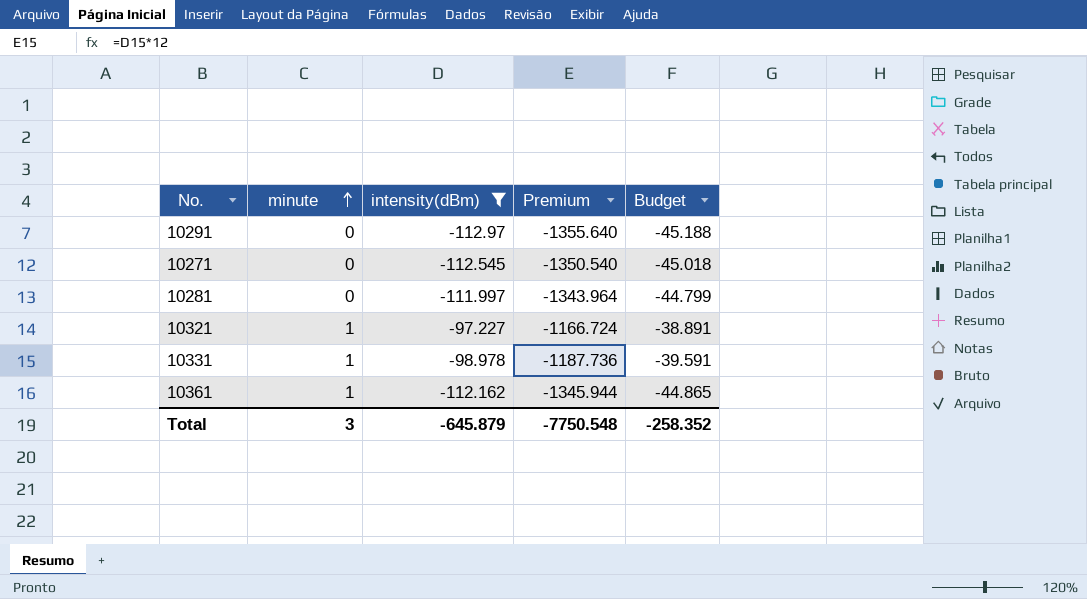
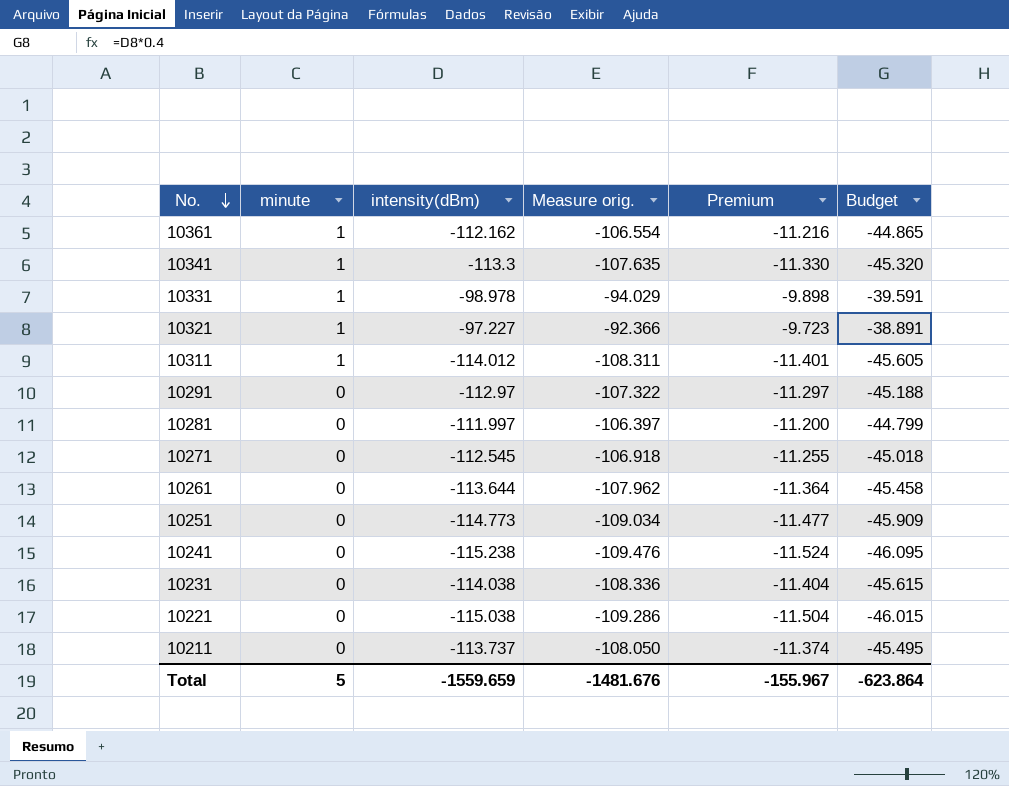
filter: intensity(dBm) >= -112.97 -> none
row order: minute ascending -> No. descending
column Measure orig. | formula: none -> [intensity(dBm)] * 0.95
column Premium | formula: [intensity(dBm)] * 12 -> [intensity(dBm)] * 0.1
Total | minute: 3 -> 5
Total | intensity(dBm): -645.879 -> -1559.659
Total | Premium: -7750.548 -> -155.967
Total | Budget: -258.352 -> -623.864

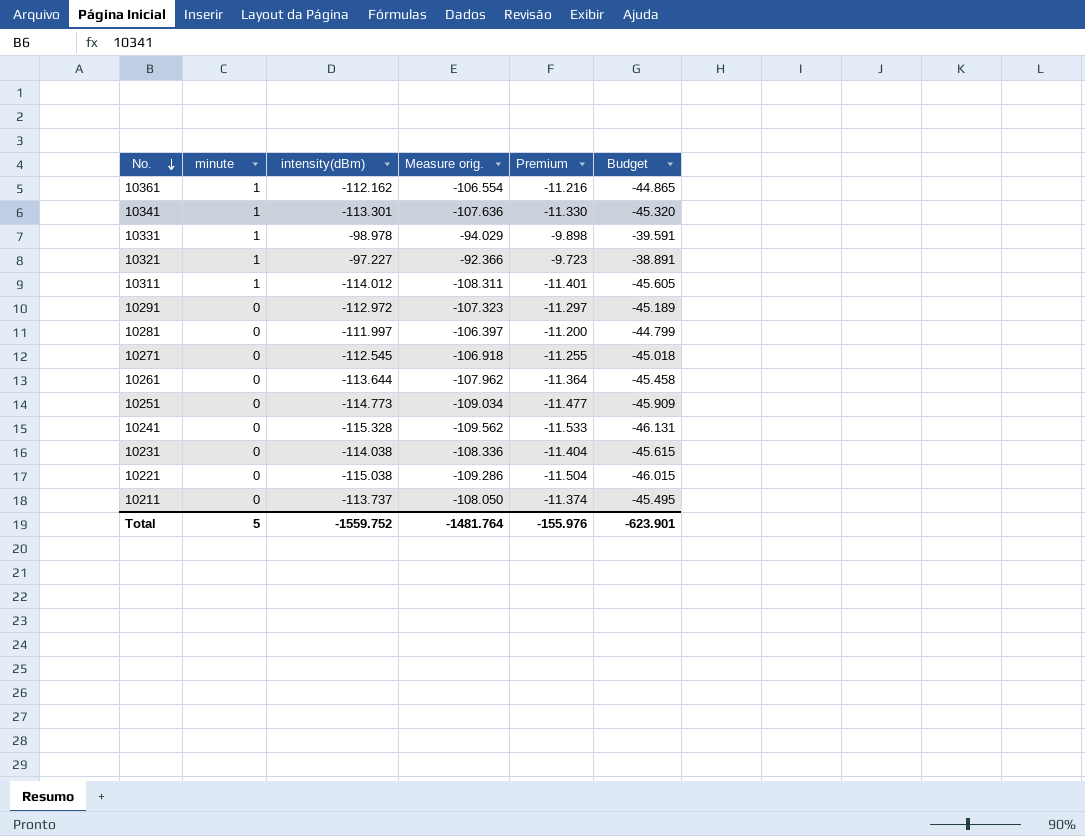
10341 | intensity(dBm): -113.3 -> -113.301
10341 | Measure orig.: -107.635 -> -107.636
10291 | intensity(dBm): -112.97 -> -112.972
10291 | Measure orig.: -107.322 -> -107.323
10291 | Budget: -45.188 -> -45.189
10241 | intensity(dBm): -115.238 -> -115.328
10241 | Measure orig.: -109.476 -> -109.562
10241 | Premium: -11.524 -> -11.533
10241 | Budget: -46.095 -> -46.131
Total | intensity(dBm): -1559.659 -> -1559.752
Total | Measure orig.: -1481.676 -> -1481.764
Total | Premium: -155.967 -> -155.976
Total | Budget: -623.864 -> -623.901

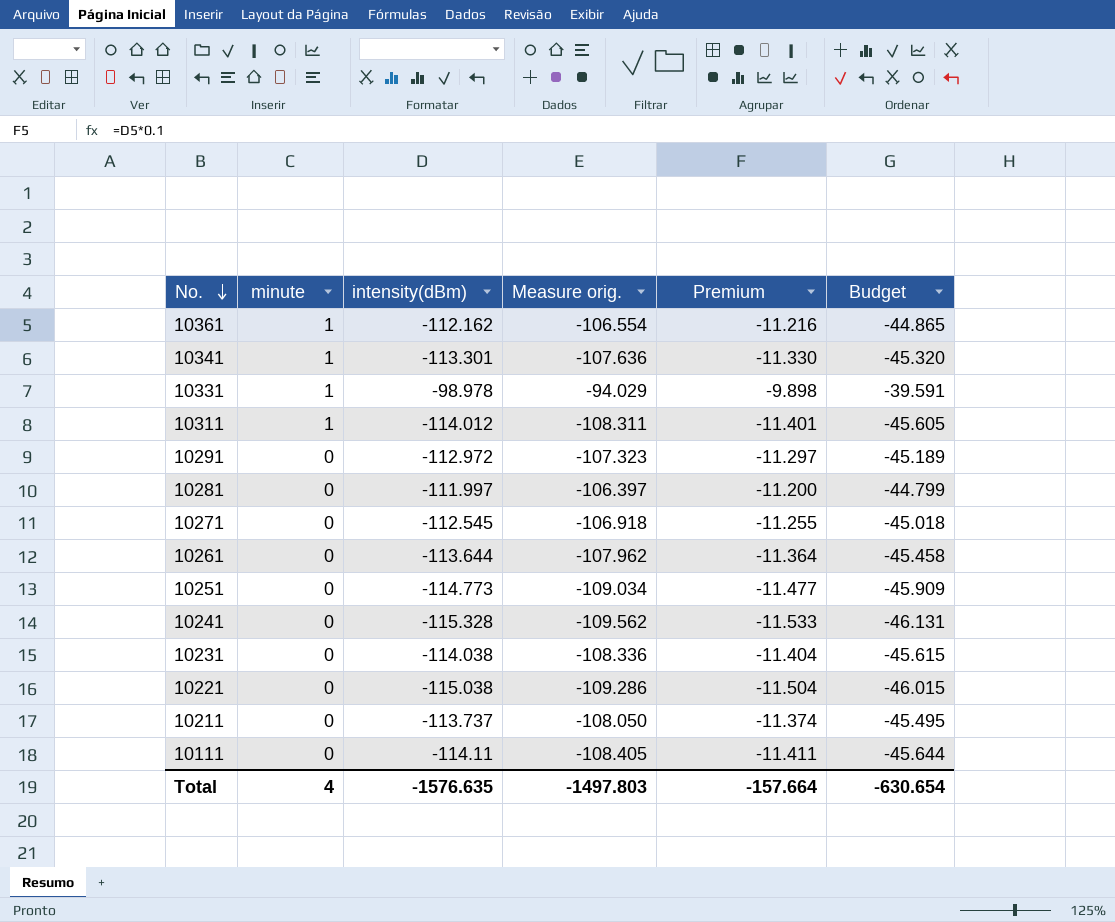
row 10321: 1 | -97.227 | -92.366 | -9.723 | -38.891 -> none
row 10111: none -> 0 | -114.11 | -108.405 | -11.411 | -45.644
Total | minute: 5 -> 4
Total | intensity(dBm): -1559.752 -> -1576.635
Total | Measure orig.: -1481.764 -> -1497.803
Total | Premium: -155.976 -> -157.664
Total | Budget: -623.901 -> -630.654

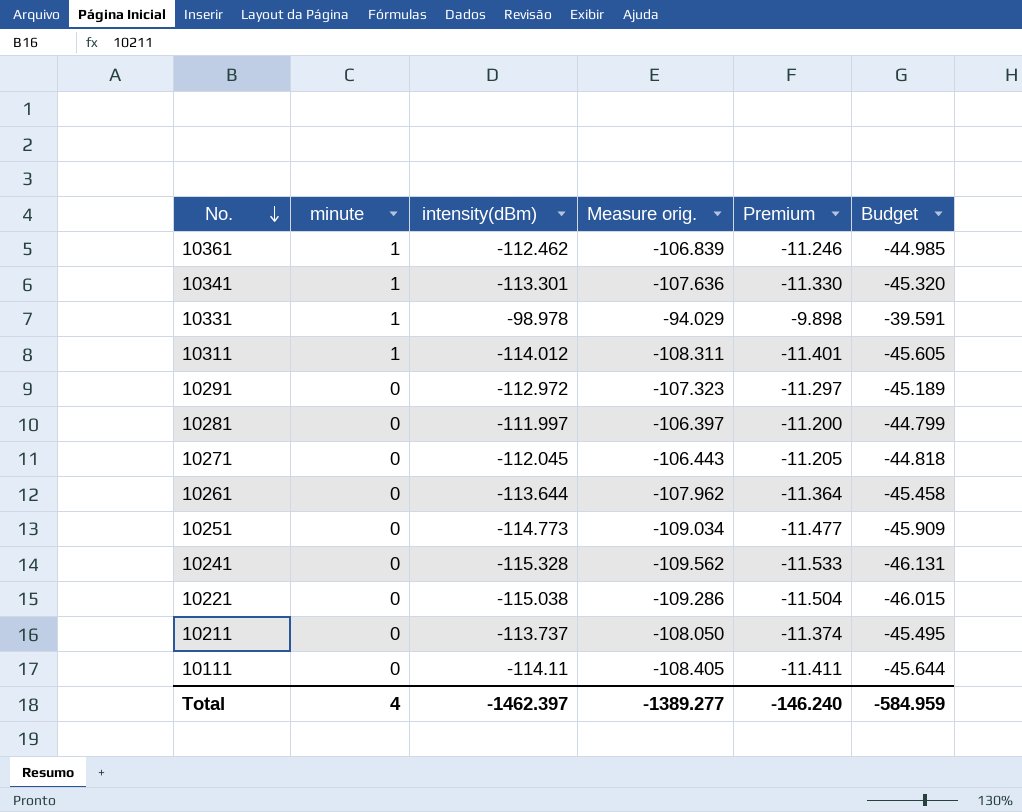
row 10231: 0 | -114.038 | -108.336 | -11.404 | -45.615 -> none
10361 | intensity(dBm): -112.162 -> -112.462
10361 | Measure orig.: -106.554 -> -106.839
10361 | Premium: -11.216 -> -11.246
10361 | Budget: -44.865 -> -44.985
10271 | intensity(dBm): -112.545 -> -112.045
10271 | Measure orig.: -106.918 -> -106.443
10271 | Premium: -11.255 -> -11.205
10271 | Budget: -45.018 -> -44.818
Total | intensity(dBm): -1576.635 -> -1462.397
Total | Measure orig.: -1497.803 -> -1389.277
Total | Premium: -157.664 -> -146.240
Total | Budget: -630.654 -> -584.959

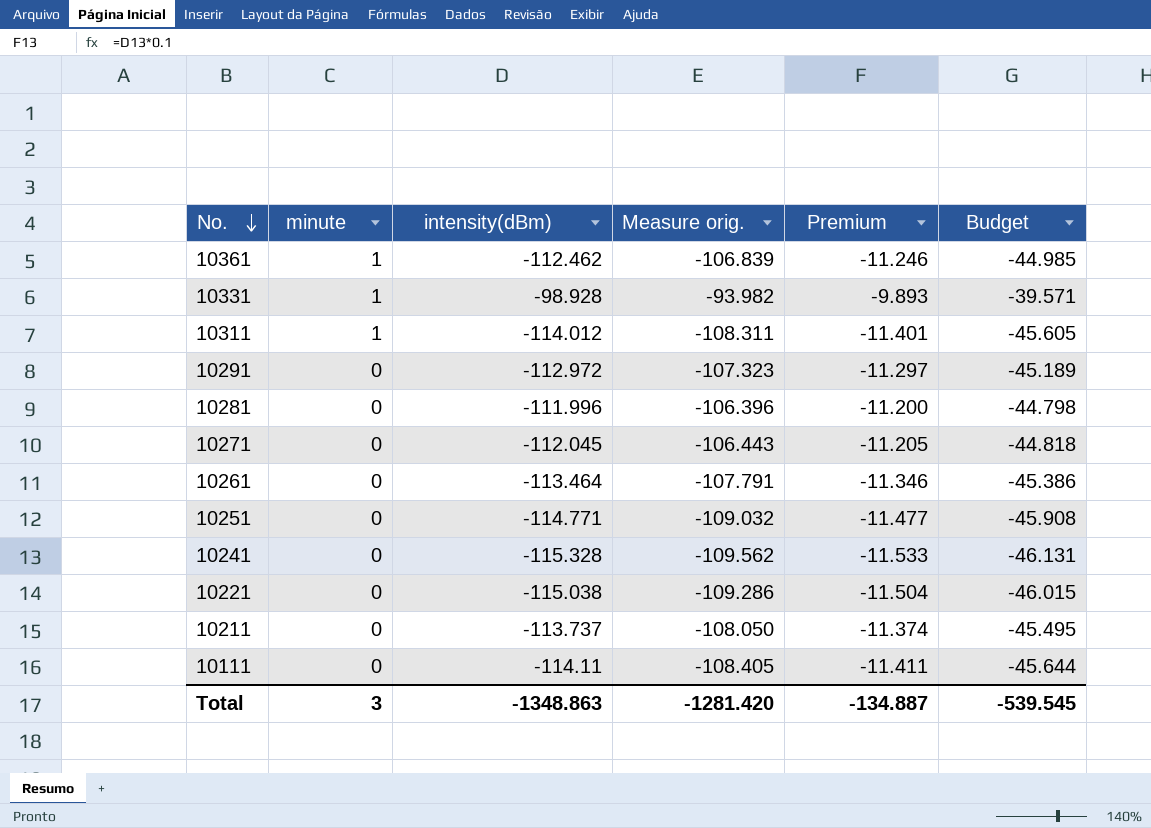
row 10341: 1 | -113.301 | -107.636 | -11.330 | -45.320 -> none
10331 | intensity(dBm): -98.978 -> -98.928
10331 | Measure orig.: -94.029 -> -93.982
10331 | Premium: -9.898 -> -9.893
10331 | Budget: -39.591 -> -39.571
10281 | intensity(dBm): -111.997 -> -111.996
10281 | Measure orig.: -106.397 -> -106.396
10281 | Budget: -44.799 -> -44.798
10261 | intensity(dBm): -113.644 -> -113.464
10261 | Measure orig.: -107.962 -> -107.791
10261 | Premium: -11.364 -> -11.346
10261 | Budget: -45.458 -> -45.386
10251 | intensity(dBm): -114.773 -> -114.771
10251 | Measure orig.: -109.034 -> -109.032
10251 | Budget: -45.909 -> -45.908
Total | minute: 4 -> 3
Total | intensity(dBm): -1462.397 -> -1348.863
Total | Measure orig.: -1389.277 -> -1281.420
Total | Premium: -146.240 -> -134.887
Total | Budget: -584.959 -> -539.545

